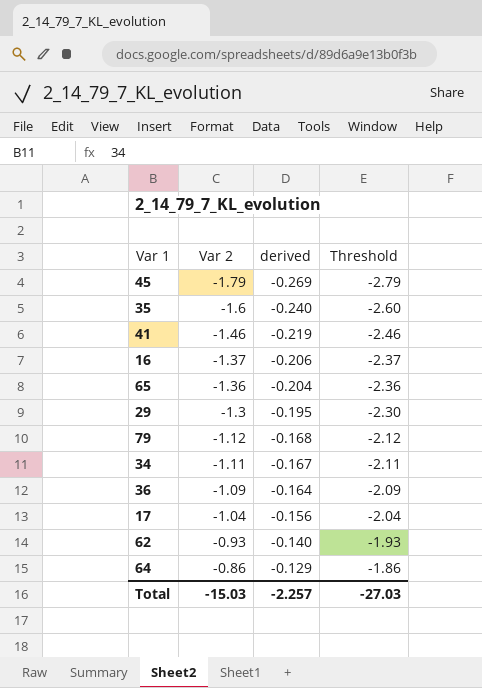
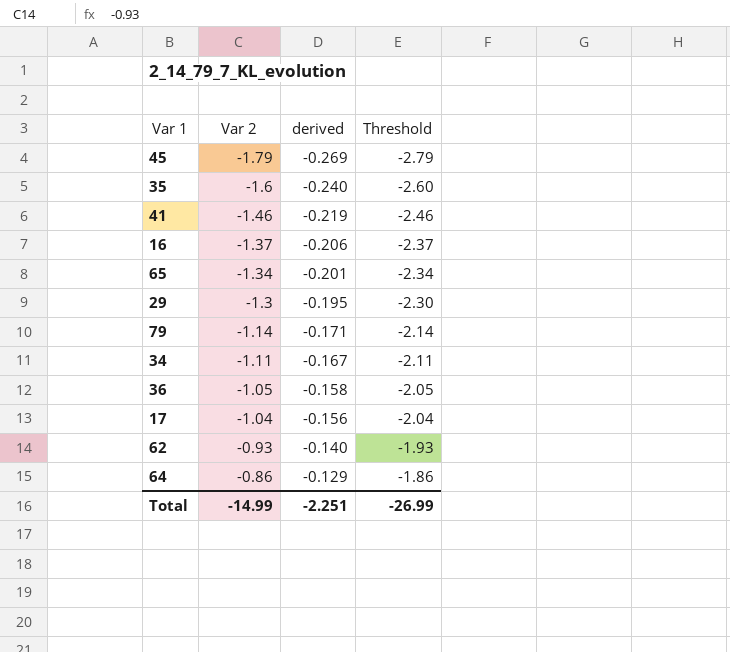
65 | Var 2: -1.36 -> -1.34
65 | derived: -0.204 -> -0.201
65 | Threshold: -2.36 -> -2.34
79 | Var 2: -1.12 -> -1.14
79 | derived: -0.168 -> -0.171
79 | Threshold: -2.12 -> -2.14
36 | Var 2: -1.09 -> -1.05
36 | derived: -0.164 -> -0.158
36 | Threshold: -2.09 -> -2.05
Total | Var 2: -15.03 -> -14.99
Total | derived: -2.257 -> -2.251
Total | Threshold: -27.03 -> -26.99

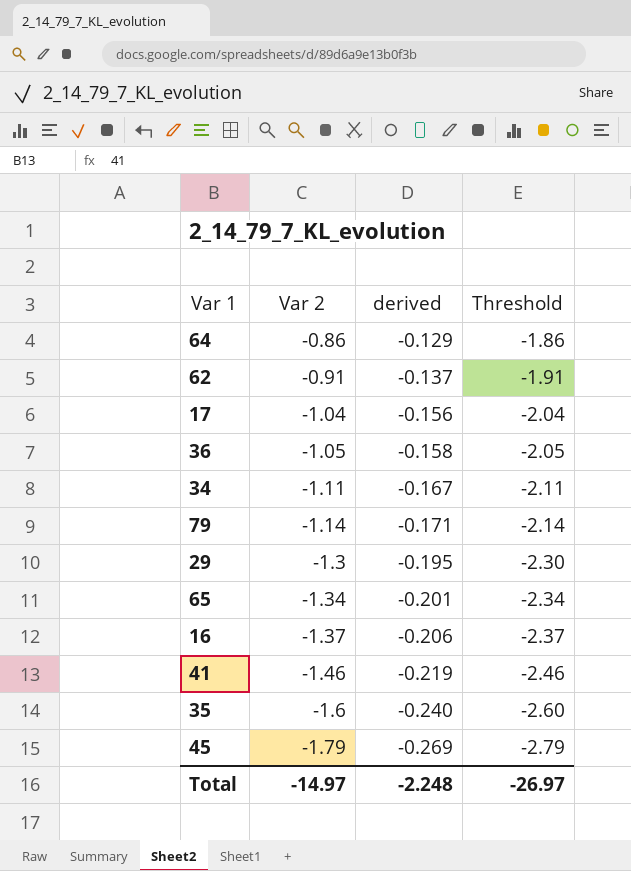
row order: Var 2 ascending -> Var 2 descending
62 | Var 2: -0.93 -> -0.91
62 | derived: -0.140 -> -0.137
62 | Threshold: -1.93 -> -1.91
Total | Var 2: -14.99 -> -14.97
Total | derived: -2.251 -> -2.248
Total | Threshold: -26.99 -> -26.97

